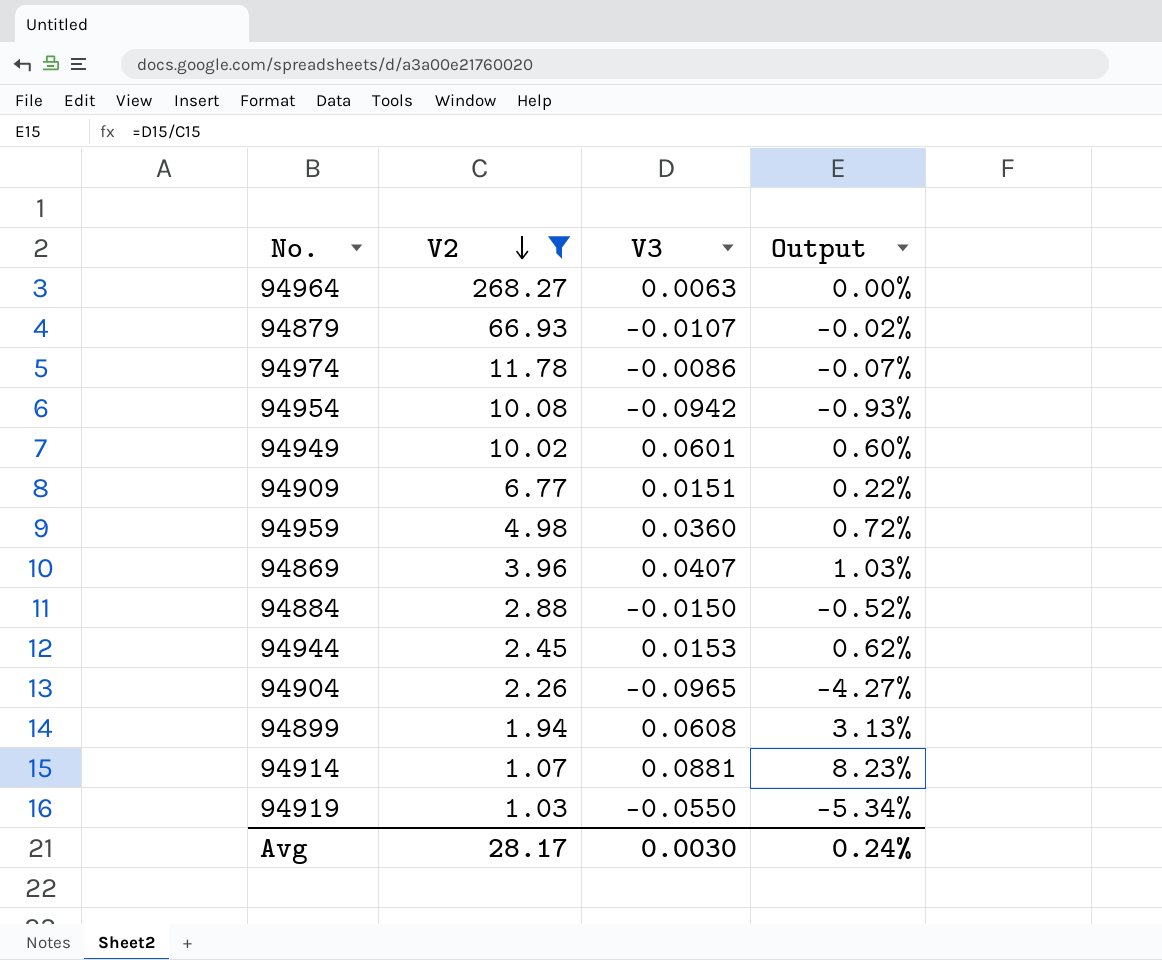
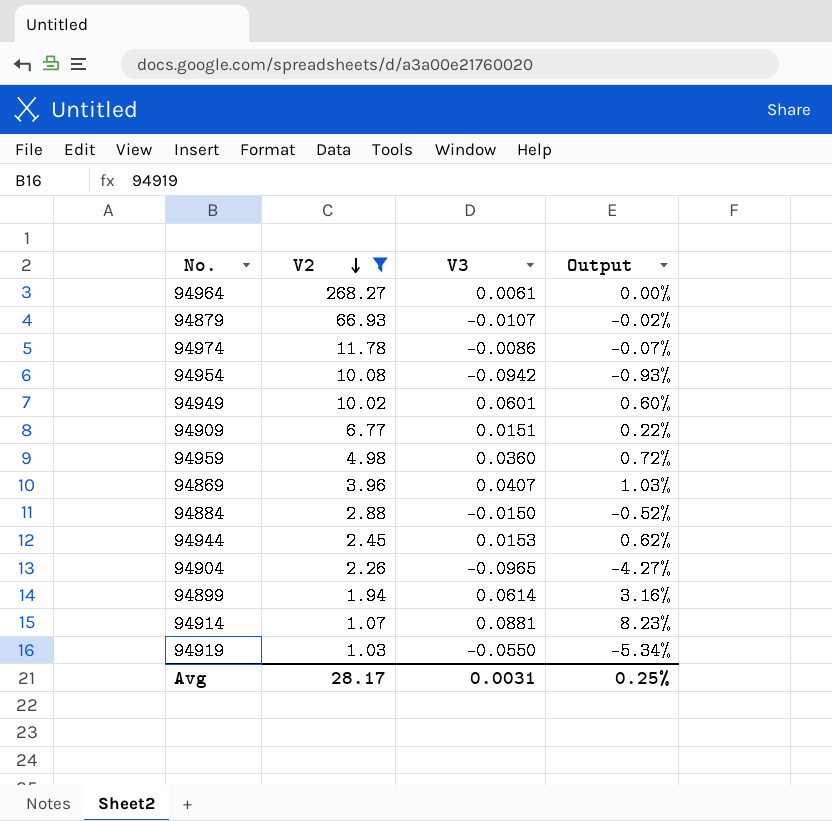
94964 | V3: 0.0063 -> 0.0061
94899 | V3: 0.0608 -> 0.0614
94899 | Output: 3.13% -> 3.16%
Avg | V3: 0.0030 -> 0.0031
Avg | Output: 0.24% -> 0.25%

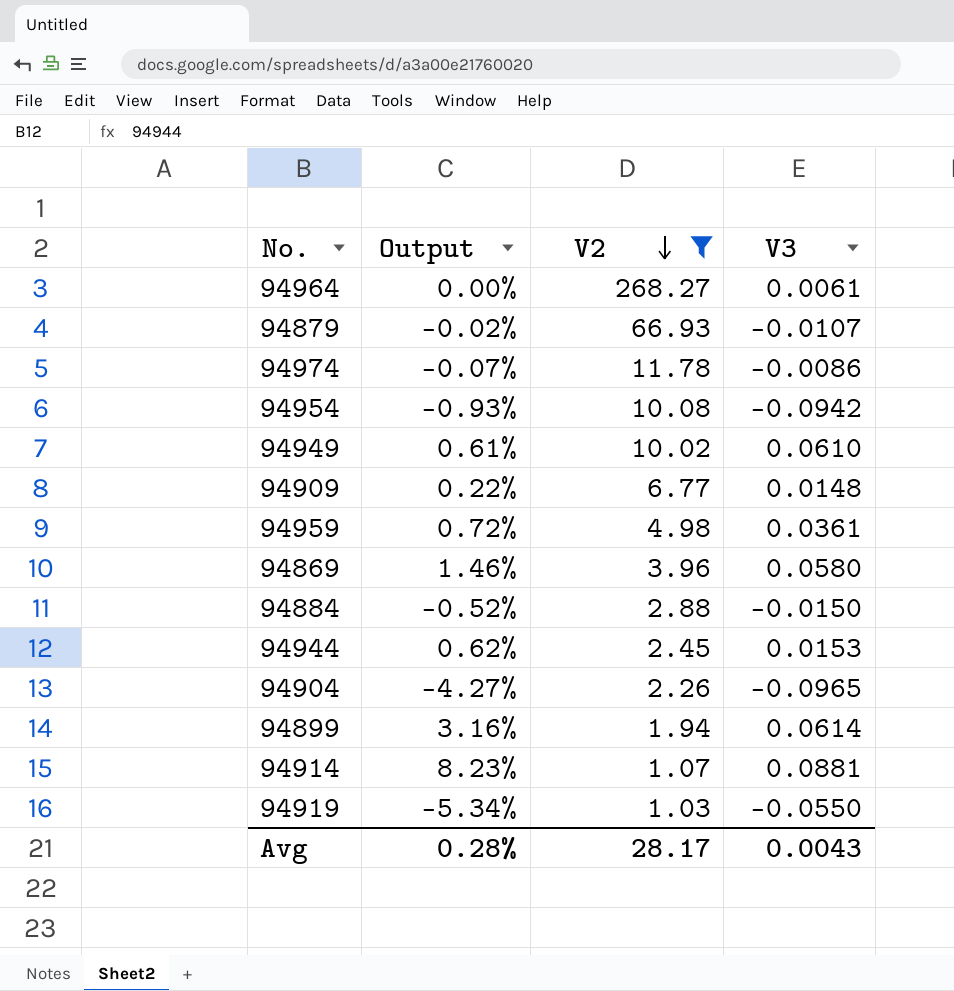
column Output | position: 4 -> 2
94949 | Output: 0.60% -> 0.61%
94949 | V3: 0.0601 -> 0.0610
94909 | V3: 0.0151 -> 0.0148
94959 | V3: 0.0360 -> 0.0361
94869 | Output: 1.03% -> 1.46%
94869 | V3: 0.0407 -> 0.0580
Avg | Output: 0.25% -> 0.28%
Avg | V3: 0.0031 -> 0.0043

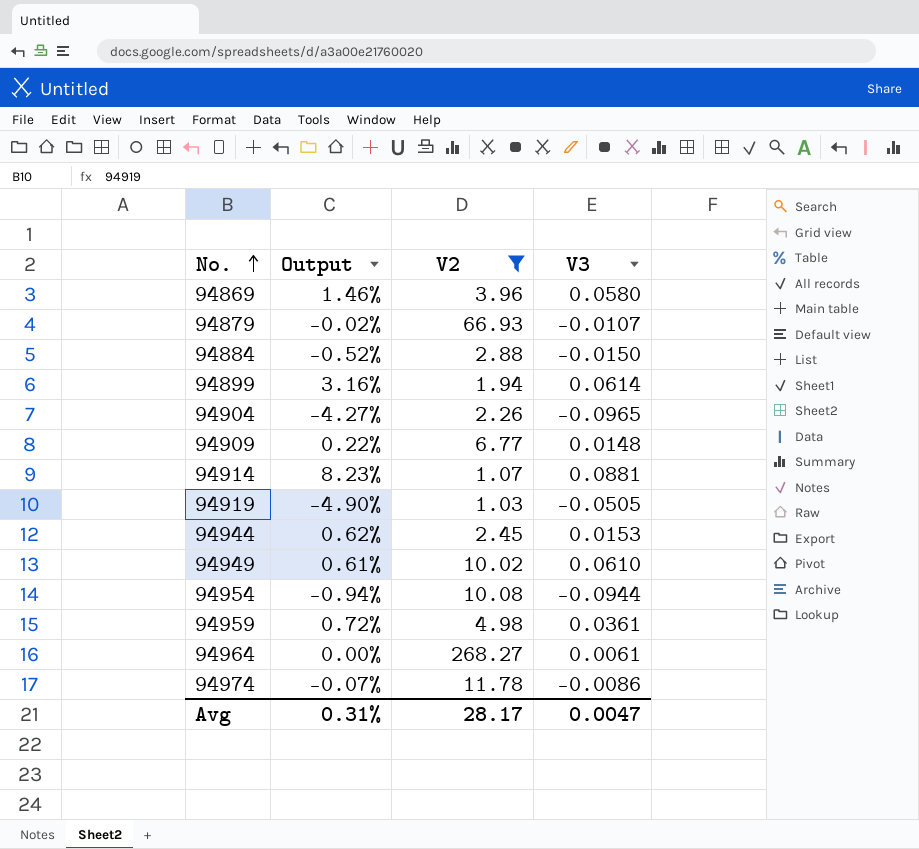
row order: V2 descending -> No. ascending
94919 | Output: -5.34% -> -4.90%
94919 | V3: -0.0550 -> -0.0505
94954 | Output: -0.93% -> -0.94%
94954 | V3: -0.0942 -> -0.0944
Avg | Output: 0.28% -> 0.31%
Avg | V3: 0.0043 -> 0.0047

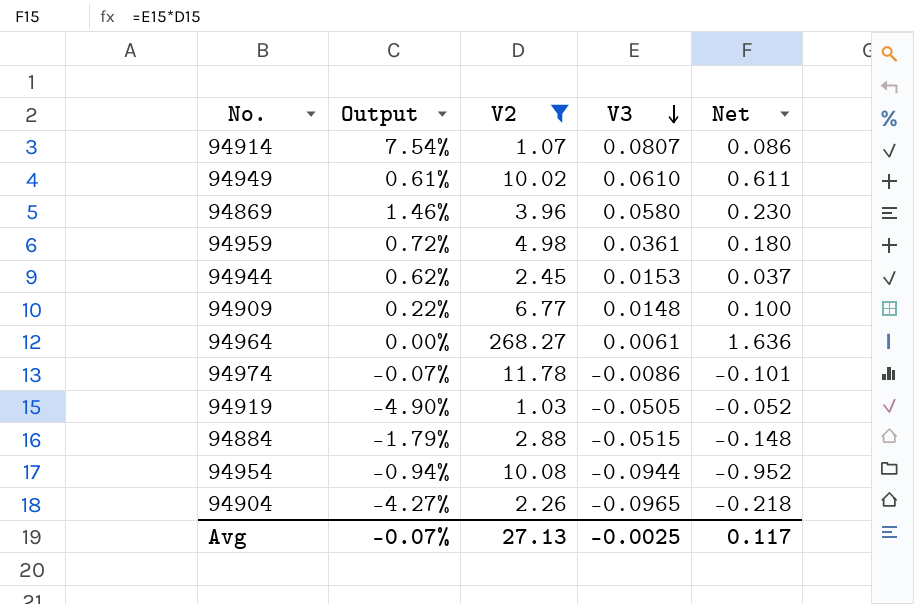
row order: No. ascending -> V3 descending
column Net | formula: none -> [V2] * [V3]
row 94879: -0.02% | 66.93 | -0.0107 -> none
row 94899: 3.16% | 1.94 | 0.0614 -> none
94914 | Output: 8.23% -> 7.54%
94914 | V3: 0.0881 -> 0.0807
94884 | Output: -0.52% -> -1.79%
94884 | V3: -0.0150 -> -0.0515
Avg | Output: 0.31% -> -0.07%
Avg | V2: 28.17 -> 27.13
Avg | V3: 0.0047 -> -0.0025

